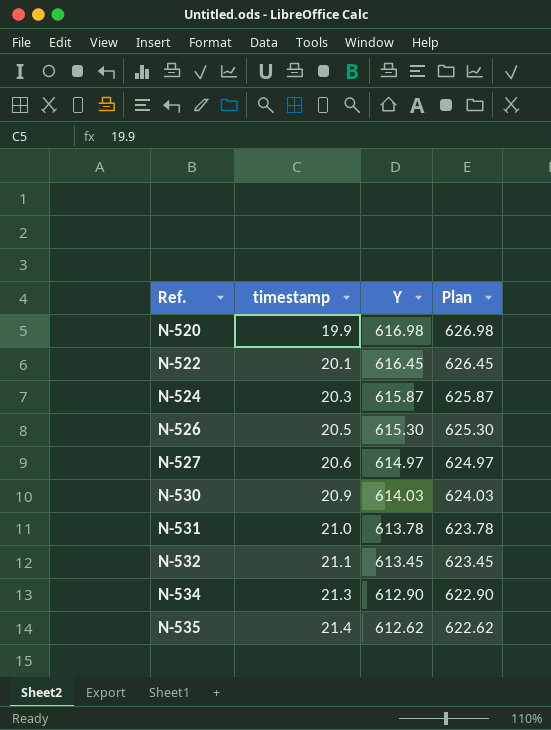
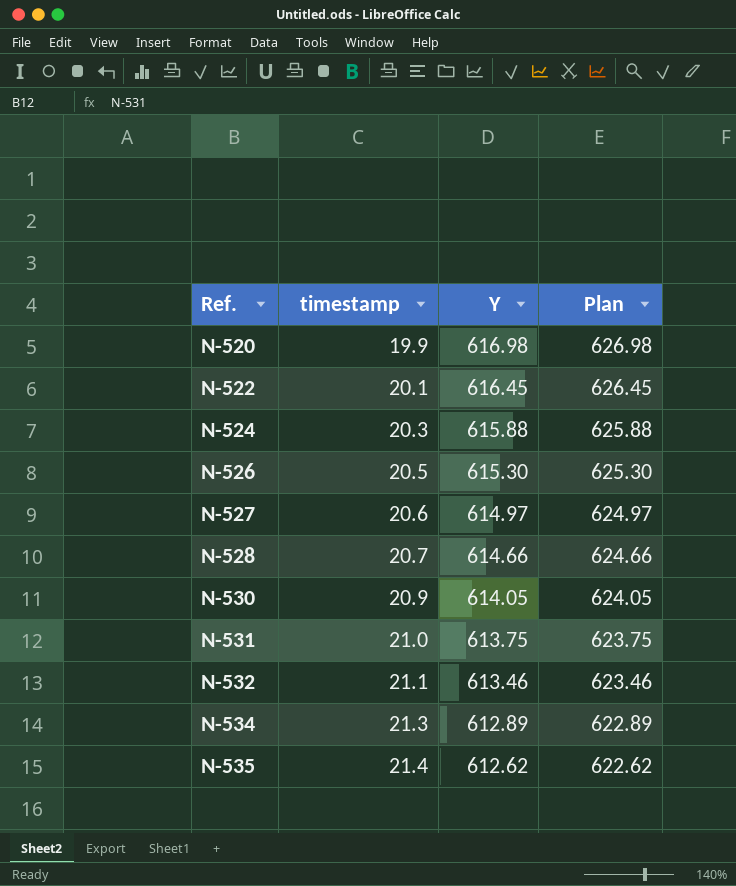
N-524 | Y: 615.87 -> 615.88
N-524 | Plan: 625.87 -> 625.88
row N-528: none -> 20.7 | 614.66 | 624.66
N-530 | Y: 614.03 -> 614.05
N-530 | Plan: 624.03 -> 624.05
N-531 | Y: 613.78 -> 613.75
N-531 | Plan: 623.78 -> 623.75
N-532 | Y: 613.45 -> 613.46
N-532 | Plan: 623.45 -> 623.46
N-534 | Y: 612.90 -> 612.89
N-534 | Plan: 622.90 -> 622.89

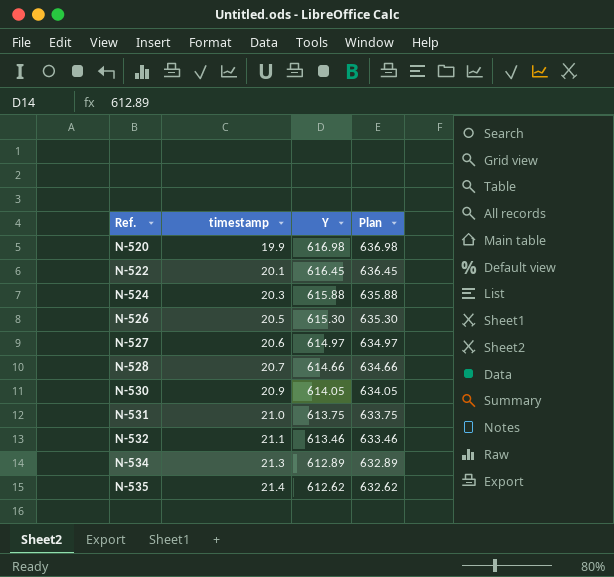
column Plan | formula: [Y] + 10 -> [Y] + 20

